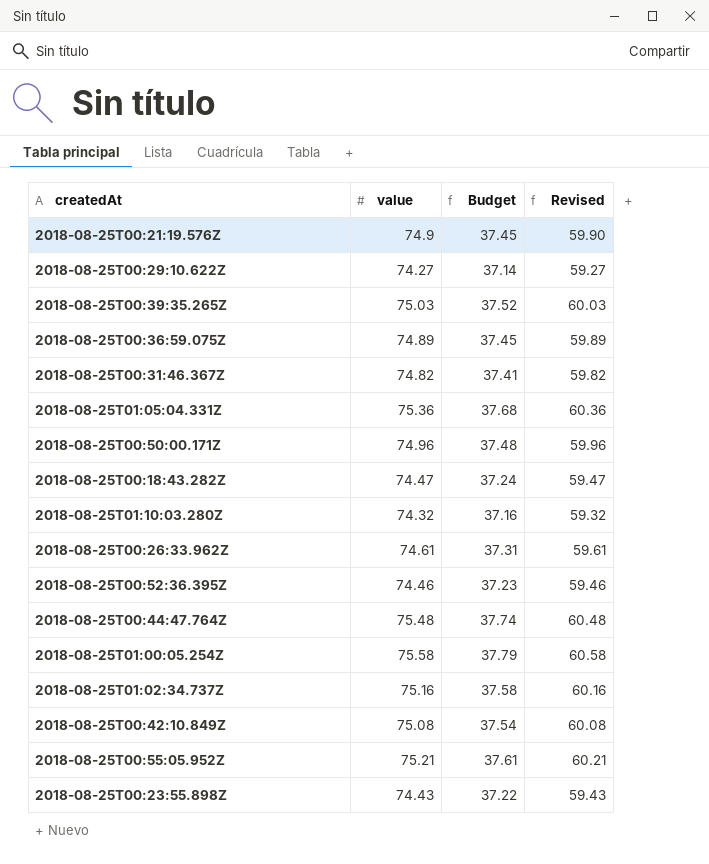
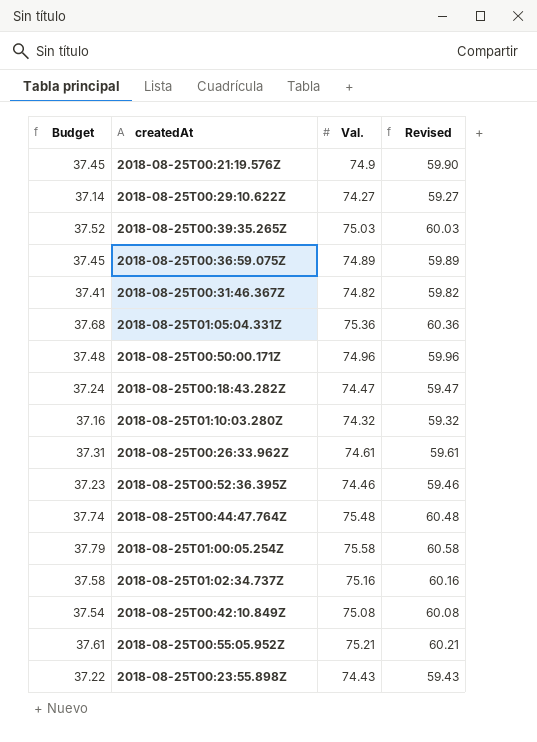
column Budget | position: 3 -> 1
column name: value -> Val.

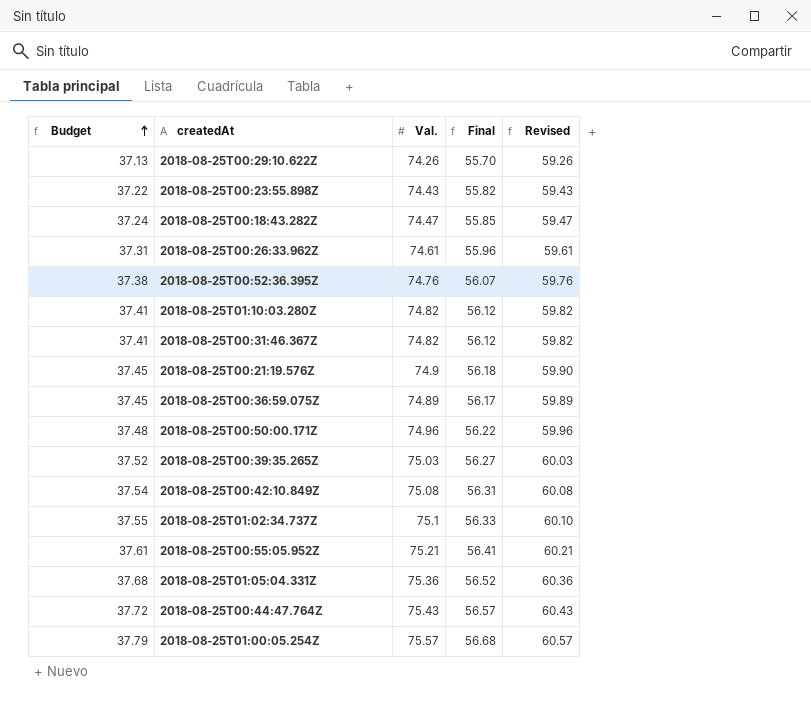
row order: none -> Budget ascending
column Final | formula: none -> [Val.] * 0.75
2018-08-25T00:29:10.622Z | Budget: 37.14 -> 37.13
2018-08-25T00:29:10.622Z | Val.: 74.27 -> 74.26
2018-08-25T00:29:10.622Z | Revised: 59.27 -> 59.26
2018-08-25T00:52:36.395Z | Budget: 37.23 -> 37.38
2018-08-25T00:52:36.395Z | Val.: 74.46 -> 74.76
2018-08-25T00:52:36.395Z | Revised: 59.46 -> 59.76
2018-08-25T01:10:03.280Z | Budget: 37.16 -> 37.41
2018-08-25T01:10:03.280Z | Val.: 74.32 -> 74.82
2018-08-25T01:10:03.280Z | Revised: 59.32 -> 59.82
2018-08-25T01:02:34.737Z | Budget: 37.58 -> 37.55
2018-08-25T01:02:34.737Z | Val.: 75.16 -> 75.1
2018-08-25T01:02:34.737Z | Revised: 60.16 -> 60.10
2018-08-25T00:44:47.764Z | Budget: 37.74 -> 37.72
2018-08-25T00:44:47.764Z | Val.: 75.48 -> 75.43
2018-08-25T00:44:47.764Z | Revised: 60.48 -> 60.43
2018-08-25T01:00:05.254Z | Val.: 75.58 -> 75.57
2018-08-25T01:00:05.254Z | Revised: 60.58 -> 60.57

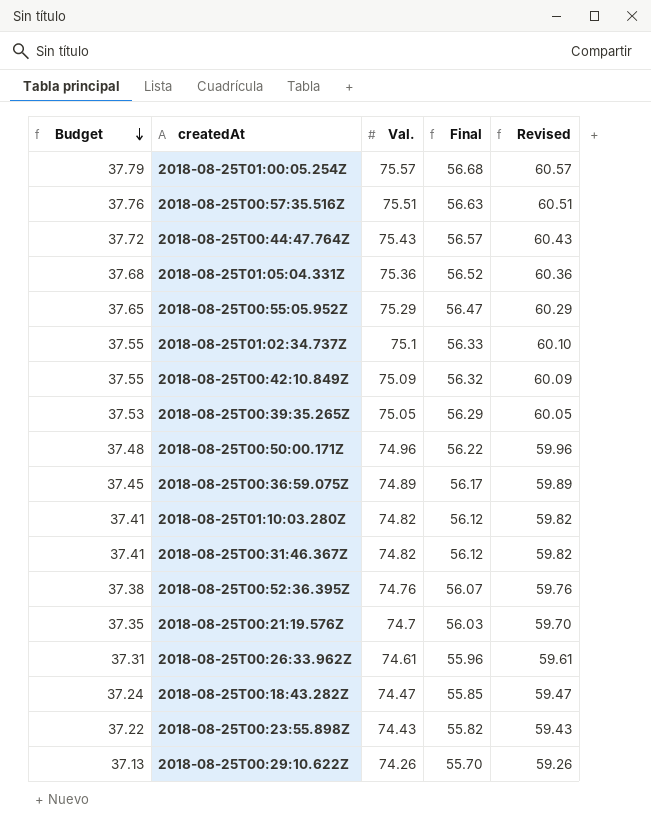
row order: Budget ascending -> Budget descending
row 2018-08-25T00:57:35.516Z: none -> 37.76 | 75.51 | 56.63 | 60.51
2018-08-25T00:55:05.952Z | Budget: 37.61 -> 37.65
2018-08-25T00:55:05.952Z | Val.: 75.21 -> 75.29
2018-08-25T00:55:05.952Z | Final: 56.41 -> 56.47
2018-08-25T00:55:05.952Z | Revised: 60.21 -> 60.29
2018-08-25T00:42:10.849Z | Budget: 37.54 -> 37.55
2018-08-25T00:42:10.849Z | Val.: 75.08 -> 75.09
2018-08-25T00:42:10.849Z | Final: 56.31 -> 56.32
2018-08-25T00:42:10.849Z | Revised: 60.08 -> 60.09
2018-08-25T00:39:35.265Z | Budget: 37.52 -> 37.53
2018-08-25T00:39:35.265Z | Val.: 75.03 -> 75.05
2018-08-25T00:39:35.265Z | Final: 56.27 -> 56.29
2018-08-25T00:39:35.265Z | Revised: 60.03 -> 60.05
2018-08-25T00:21:19.576Z | Budget: 37.45 -> 37.35
2018-08-25T00:21:19.576Z | Val.: 74.9 -> 74.7
2018-08-25T00:21:19.576Z | Final: 56.18 -> 56.03
2018-08-25T00:21:19.576Z | Revised: 59.90 -> 59.70

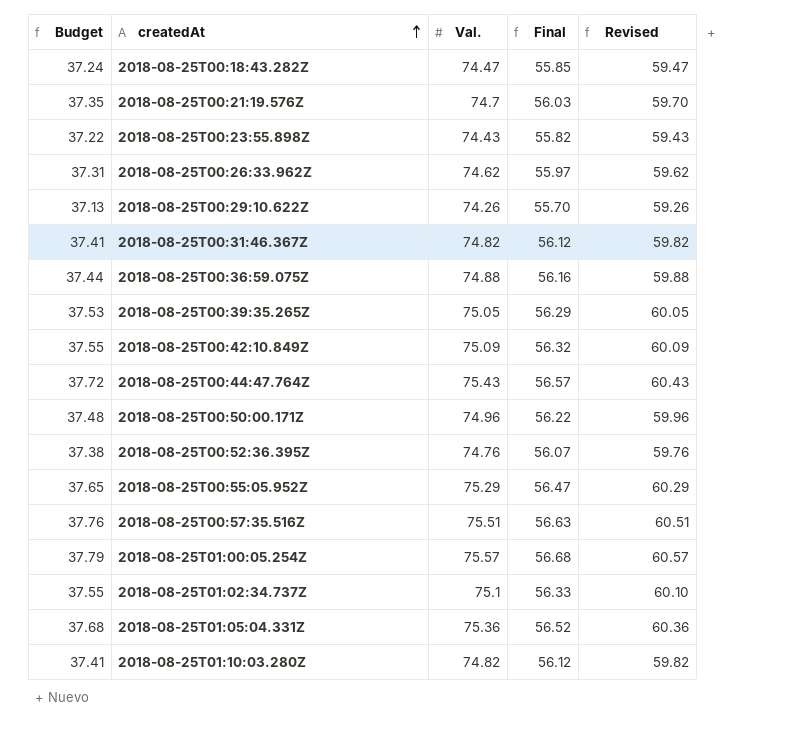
row order: Budget descending -> createdAt ascending
2018-08-25T00:26:33.962Z | Val.: 74.61 -> 74.62
2018-08-25T00:26:33.962Z | Final: 55.96 -> 55.97
2018-08-25T00:26:33.962Z | Revised: 59.61 -> 59.62
2018-08-25T00:36:59.075Z | Budget: 37.45 -> 37.44
2018-08-25T00:36:59.075Z | Val.: 74.89 -> 74.88
2018-08-25T00:36:59.075Z | Final: 56.17 -> 56.16
2018-08-25T00:36:59.075Z | Revised: 59.89 -> 59.88

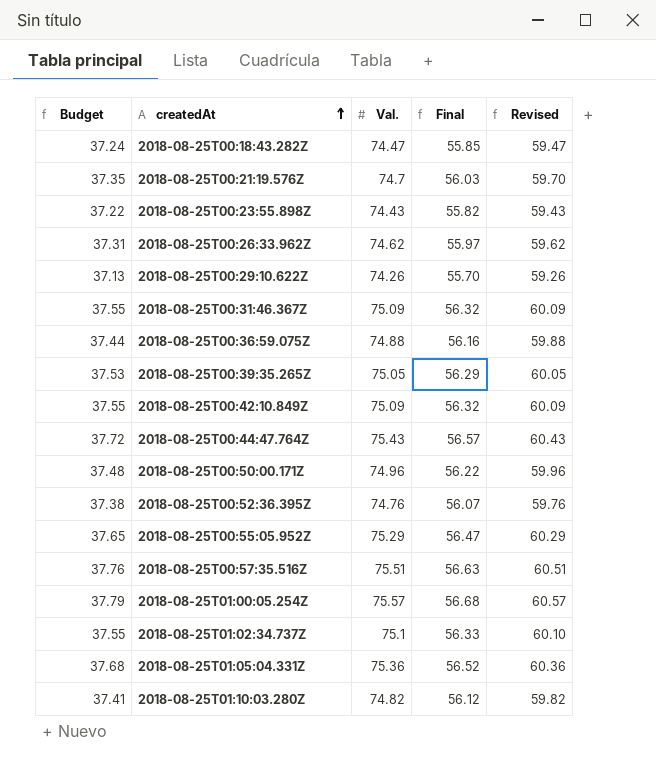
2018-08-25T00:31:46.367Z | Budget: 37.41 -> 37.55
2018-08-25T00:31:46.367Z | Val.: 74.82 -> 75.09
2018-08-25T00:31:46.367Z | Final: 56.12 -> 56.32
2018-08-25T00:31:46.367Z | Revised: 59.82 -> 60.09

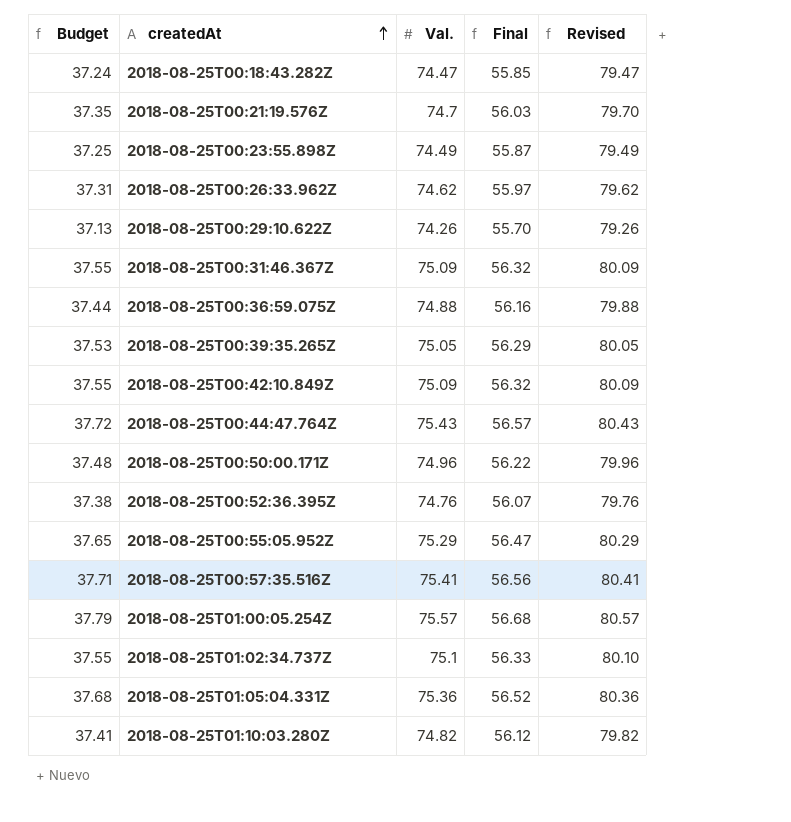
column Revised | formula: [Val.] - 15 -> [Val.] + 5
2018-08-25T00:23:55.898Z | Budget: 37.22 -> 37.25
2018-08-25T00:23:55.898Z | Val.: 74.43 -> 74.49
2018-08-25T00:23:55.898Z | Final: 55.82 -> 55.87
2018-08-25T00:57:35.516Z | Budget: 37.76 -> 37.71
2018-08-25T00:57:35.516Z | Val.: 75.51 -> 75.41
2018-08-25T00:57:35.516Z | Final: 56.63 -> 56.56

